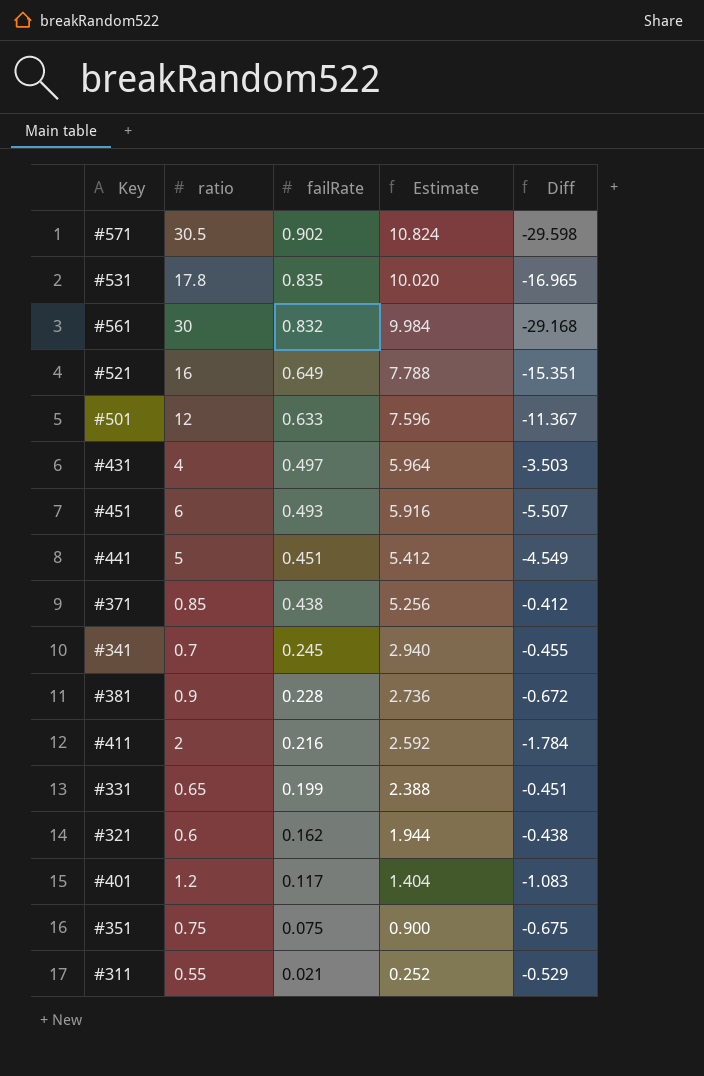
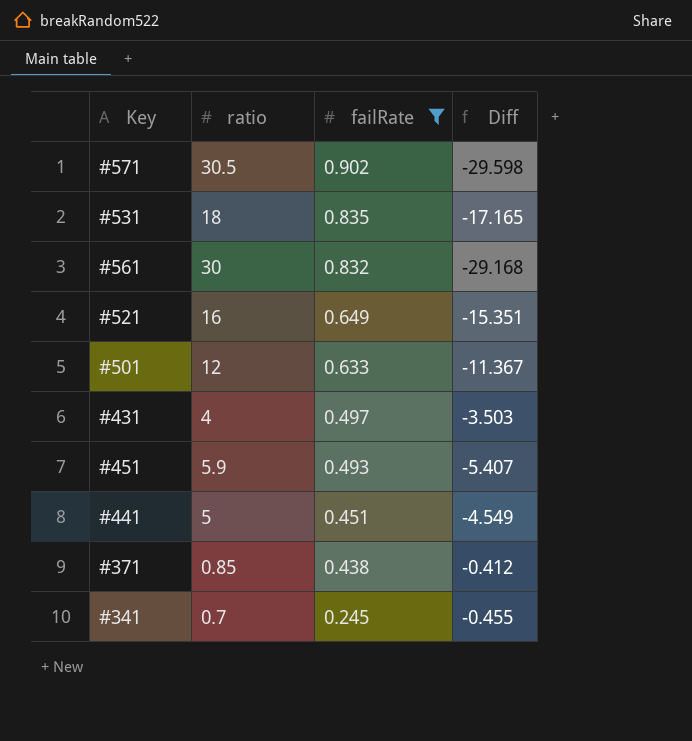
filter: none -> failRate >= 0.245
column Estimate | formula: [failRate] * 12 -> none
#531 | ratio: 17.8 -> 18
#531 | Diff: -16.965 -> -17.165
#451 | ratio: 6 -> 5.9
#451 | Diff: -5.507 -> -5.407

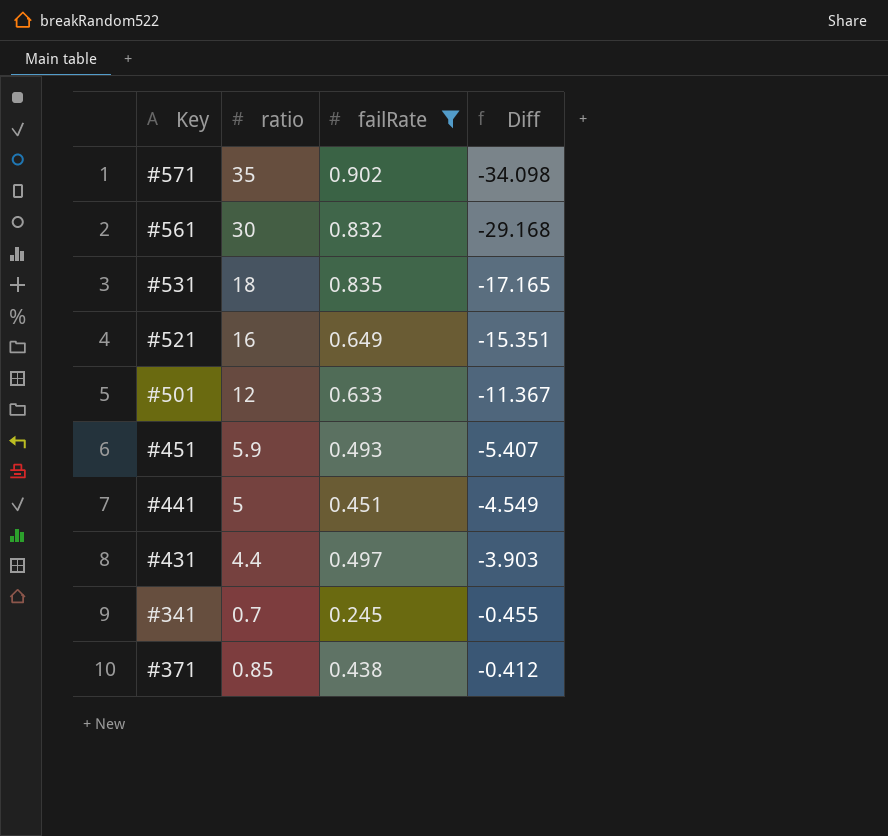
row order: failRate descending -> Diff ascending
#571 | ratio: 30.5 -> 35
#571 | Diff: -29.598 -> -34.098
#431 | ratio: 4 -> 4.4
#431 | Diff: -3.503 -> -3.903

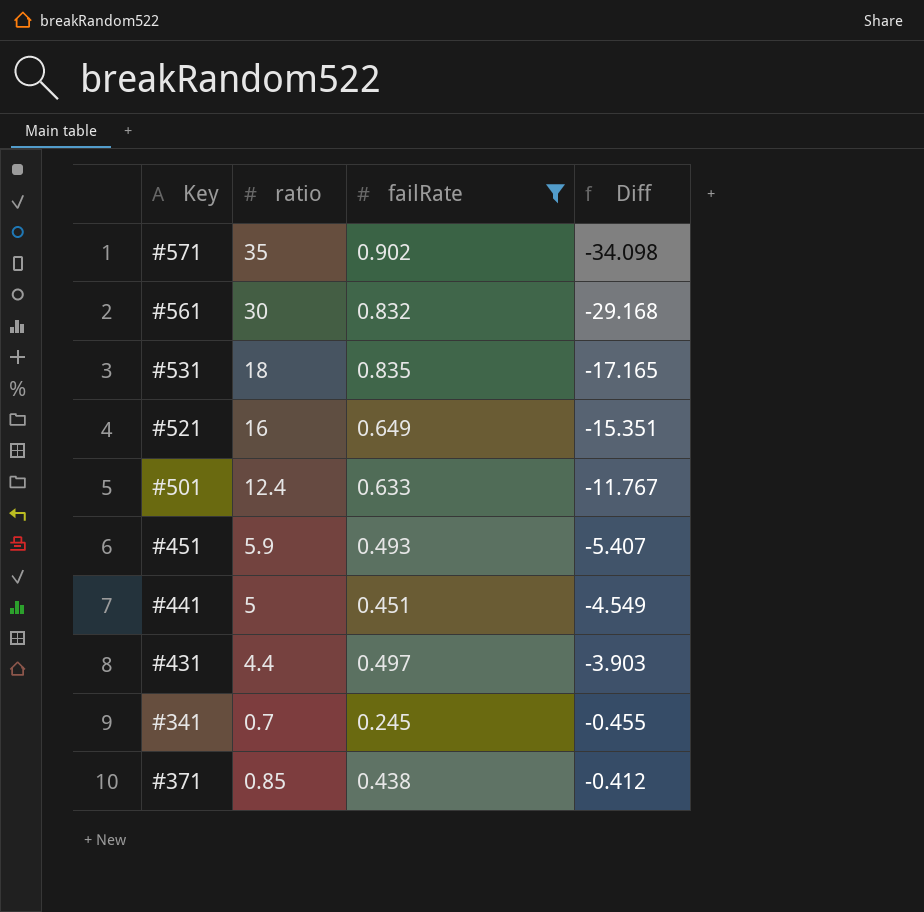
#501 | ratio: 12 -> 12.4
#501 | Diff: -11.367 -> -11.767

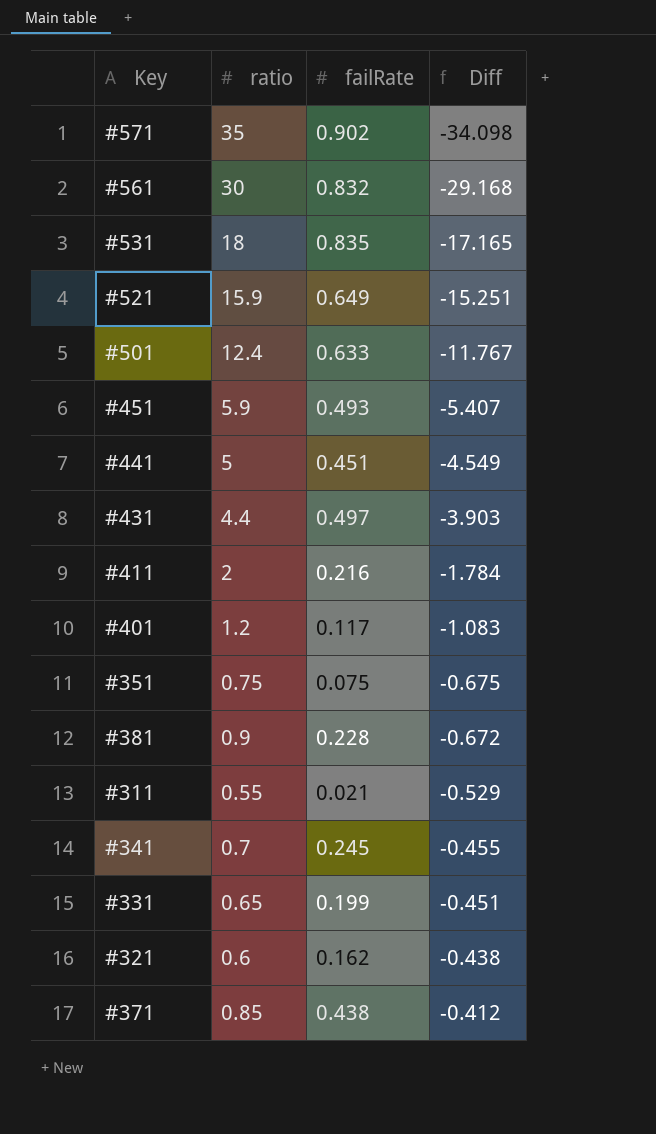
filter: failRate >= 0.245 -> none
#521 | ratio: 16 -> 15.9
#521 | Diff: -15.351 -> -15.251

